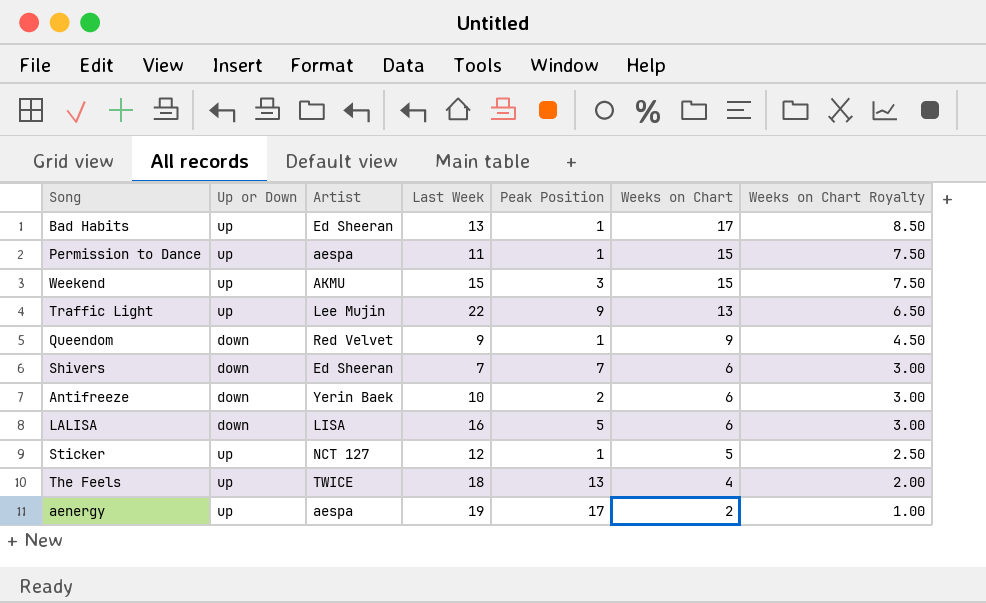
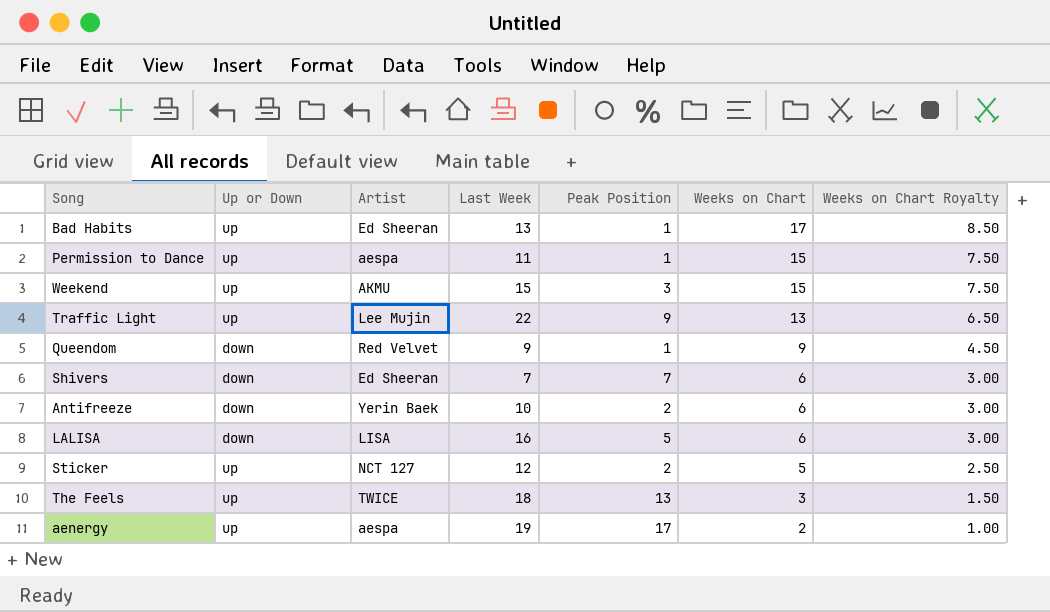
Sticker | Peak Position: 1 -> 2
The Feels | Weeks on Chart: 4 -> 3
The Feels | Weeks on Chart Royalty: 2.00 -> 1.50

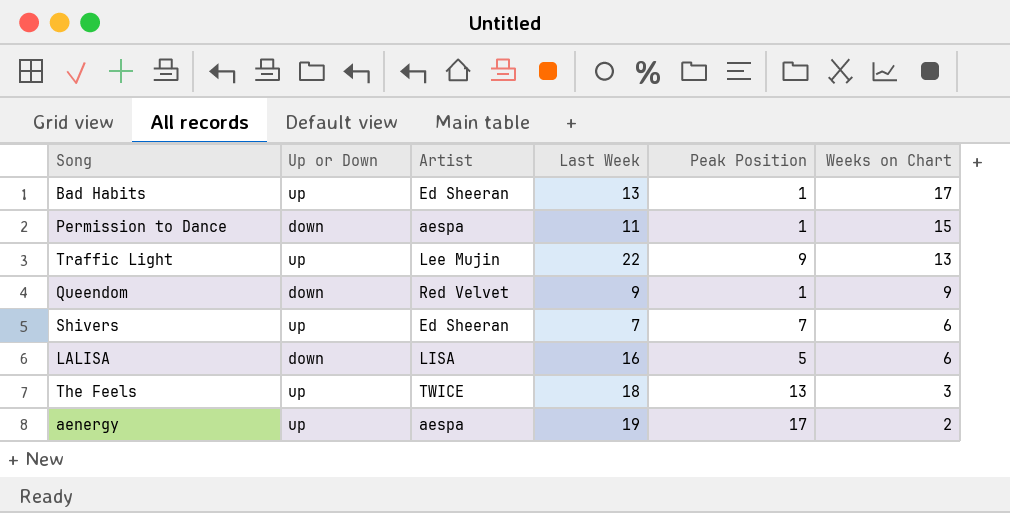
column Weeks on Chart Royalty | formula: [Weeks on Chart] * 0.5 -> none
row Weekend: up | AKMU | 15 | 3 | 15 | 7.50 -> none
row Antifreeze: down | Yerin Baek | 10 | 2 | 6 | 3.00 -> none
row Sticker: up | NCT 127 | 12 | 2 | 5 | 2.50 -> none
Permission to Dance | Up or Down: up -> down
Shivers | Up or Down: down -> up

